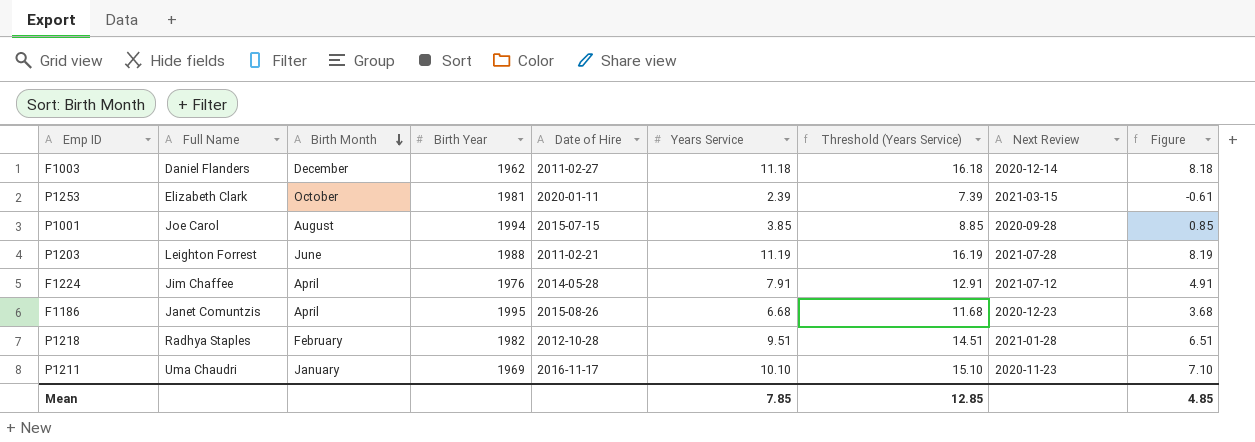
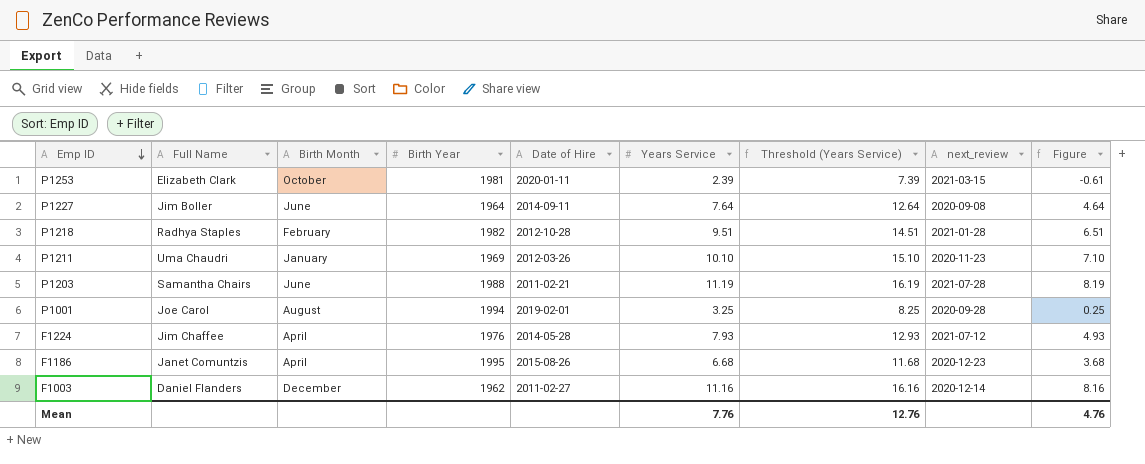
row order: Birth Month descending -> Emp ID descending
column name: Next Review -> next_review
row P1227: none -> Jim Boller | June | 1964 | 2014-09-11 | 7.64 | 12.64 | 2020-09-08 | 4.64
P1211 | Date of Hire: 2016-11-17 -> 2012-03-26
P1203 | Full Name: Leighton Forrest -> Samantha Chairs
P1001 | Date of Hire: 2015-07-15 -> 2019-02-01
P1001 | Years Service: 3.85 -> 3.25
P1001 | Threshold (Years Service): 8.85 -> 8.25
P1001 | Figure: 0.85 -> 0.25
F1224 | Years Service: 7.91 -> 7.93
F1224 | Threshold (Years Service): 12.91 -> 12.93
F1224 | Figure: 4.91 -> 4.93
F1003 | Years Service: 11.18 -> 11.16
F1003 | Threshold (Years Service): 16.18 -> 16.16
F1003 | Figure: 8.18 -> 8.16
Mean | Years Service: 7.85 -> 7.76
Mean | Threshold (Years Service): 12.85 -> 12.76
Mean | Figure: 4.85 -> 4.76

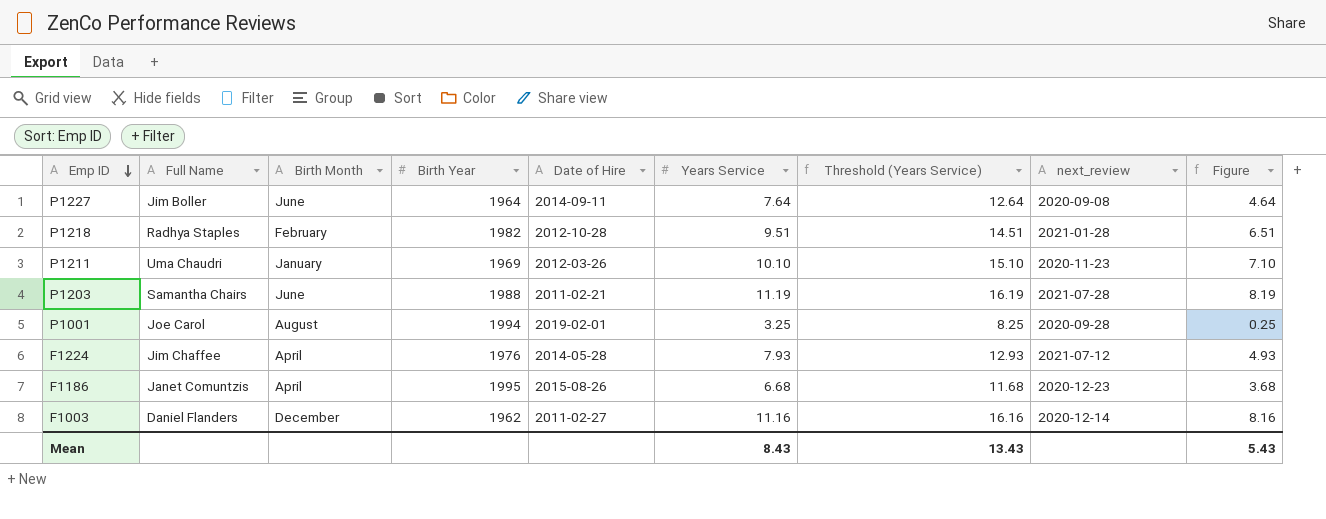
row P1253: Elizabeth Clark | October | 1981 | 2020-01-11 | 2.39 | 7.39 | 2021-03-15 | -0.61 -> none
Mean | Years Service: 7.76 -> 8.43
Mean | Threshold (Years Service): 12.76 -> 13.43
Mean | Figure: 4.76 -> 5.43

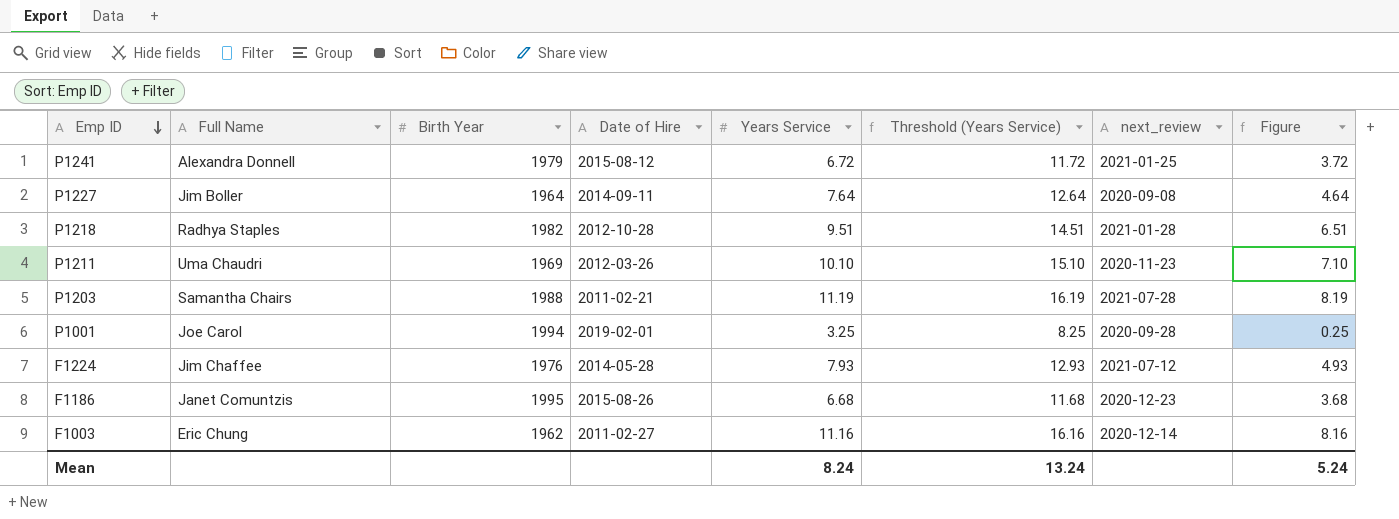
column Birth Month | position: 3 -> none
row P1241: none -> Alexandra Donnell | 1979 | 2015-08-12 | 6.72 | 11.72 | 2021-01-25 | 3.72
F1003 | Full Name: Daniel Flanders -> Eric Chung
Mean | Years Service: 8.43 -> 8.24
Mean | Threshold (Years Service): 13.43 -> 13.24
Mean | Figure: 5.43 -> 5.24

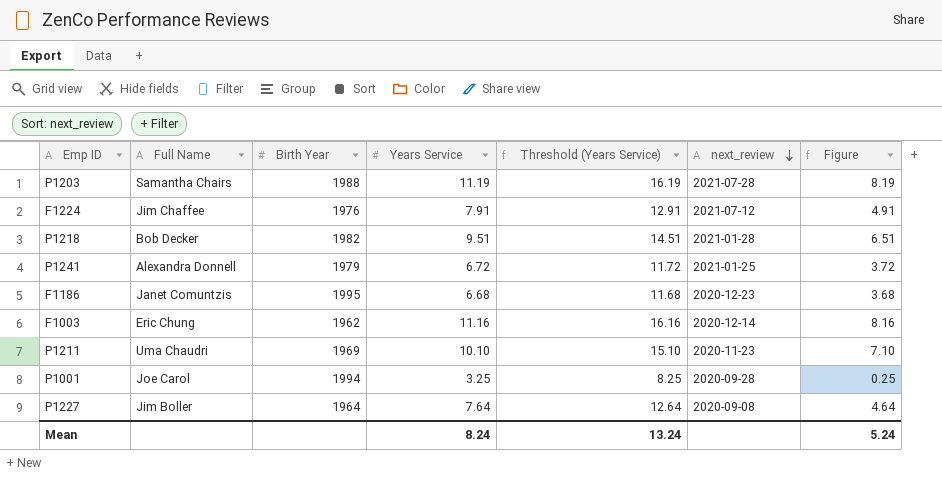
row order: Emp ID descending -> next_review descending
column Date of Hire | position: 4 -> none
F1224 | Years Service: 7.93 -> 7.91
F1224 | Threshold (Years Service): 12.93 -> 12.91
F1224 | Figure: 4.93 -> 4.91
P1218 | Full Name: Radhya Staples -> Bob Decker

